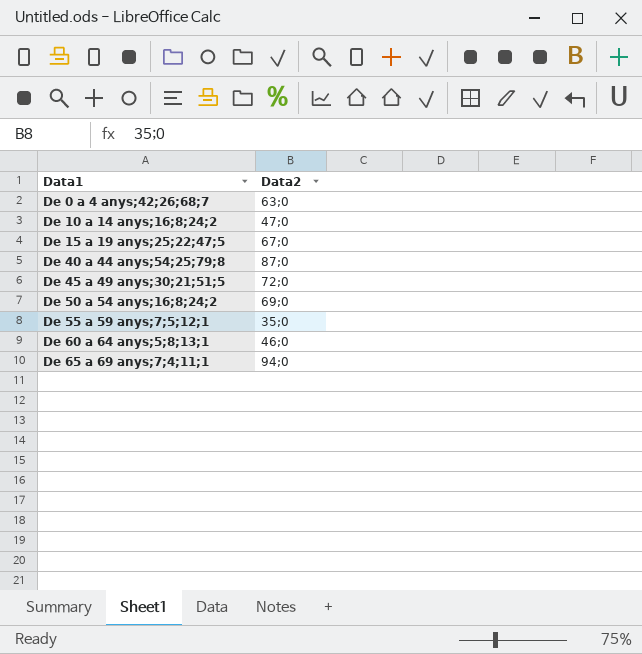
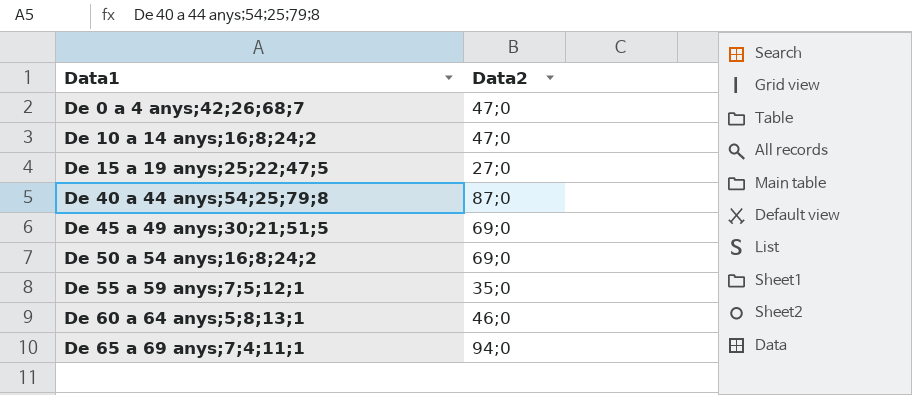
De 0 a 4 anys;42;26;68;7 | Data2: 63;0 -> 47;0
De 15 a 19 anys;25;22;47;5 | Data2: 67;0 -> 27;0
De 45 a 49 anys;30;21;51;5 | Data2: 72;0 -> 69;0

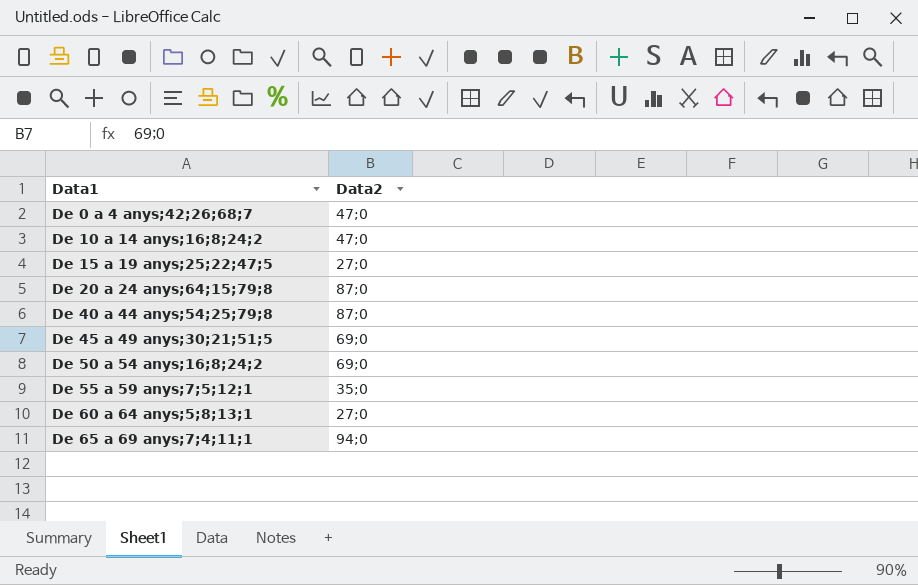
row De 20 a 24 anys;64;15;79;8: none -> 87;0
De 60 a 64 anys;5;8;13;1 | Data2: 46;0 -> 27;0

